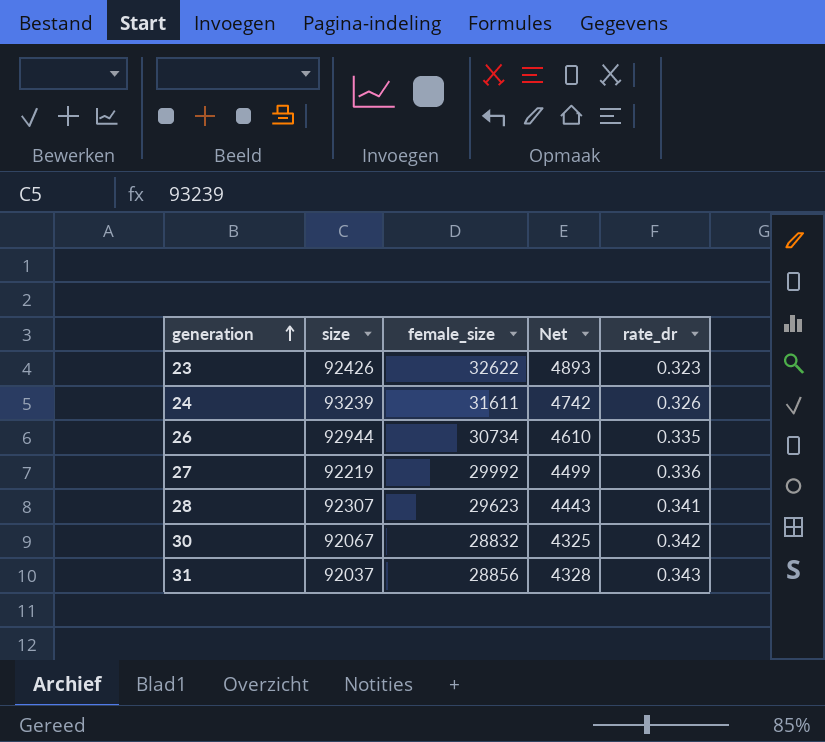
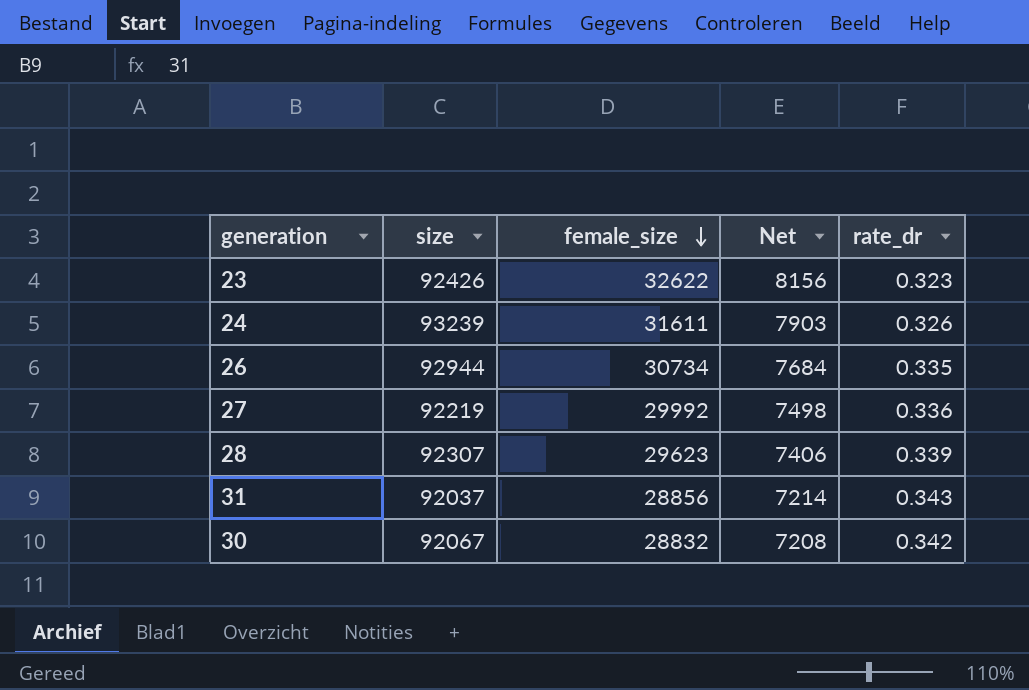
row order: generation ascending -> female_size descending
column Net | formula: [female_size] * 0.15 -> [female_size] * 0.25
28 | rate_dr: 0.341 -> 0.339

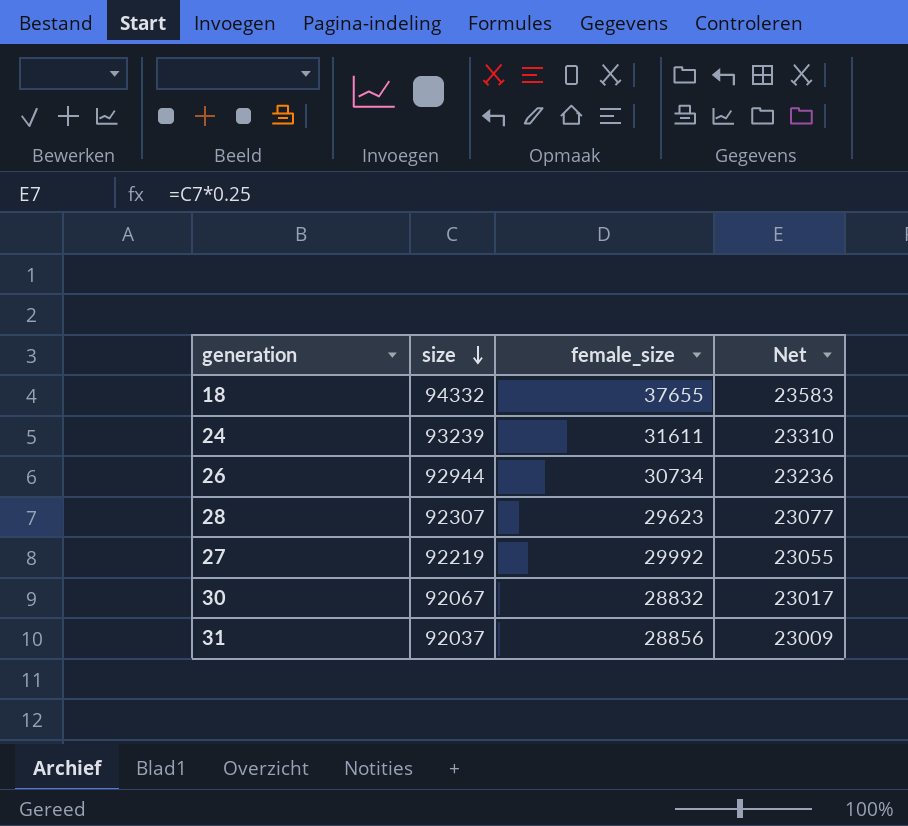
row order: female_size descending -> size descending
column rate_dr | position: 5 -> none
column Net | formula: [female_size] * 0.25 -> [size] * 0.25
row 23: 92426 | 32622 | 8156 | 0.323 -> none
row 18: none -> 94332 | 37655 | 23583

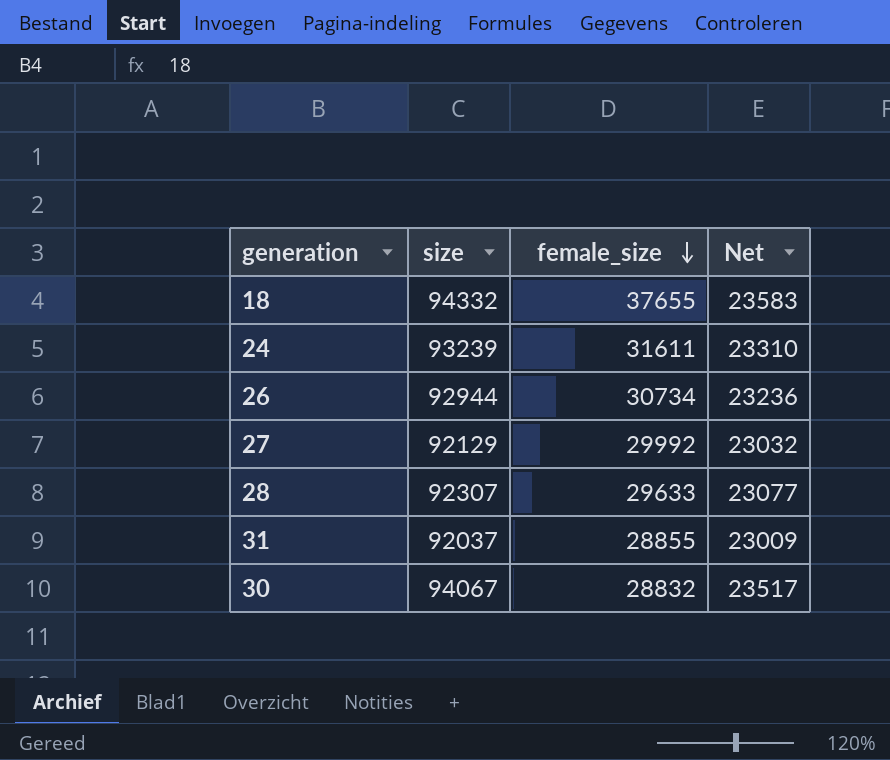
row order: size descending -> female_size descending
27 | size: 92219 -> 92129
27 | Net: 23055 -> 23032
28 | female_size: 29623 -> 29633
31 | female_size: 28856 -> 28855
30 | size: 92067 -> 94067
30 | Net: 23017 -> 23517

